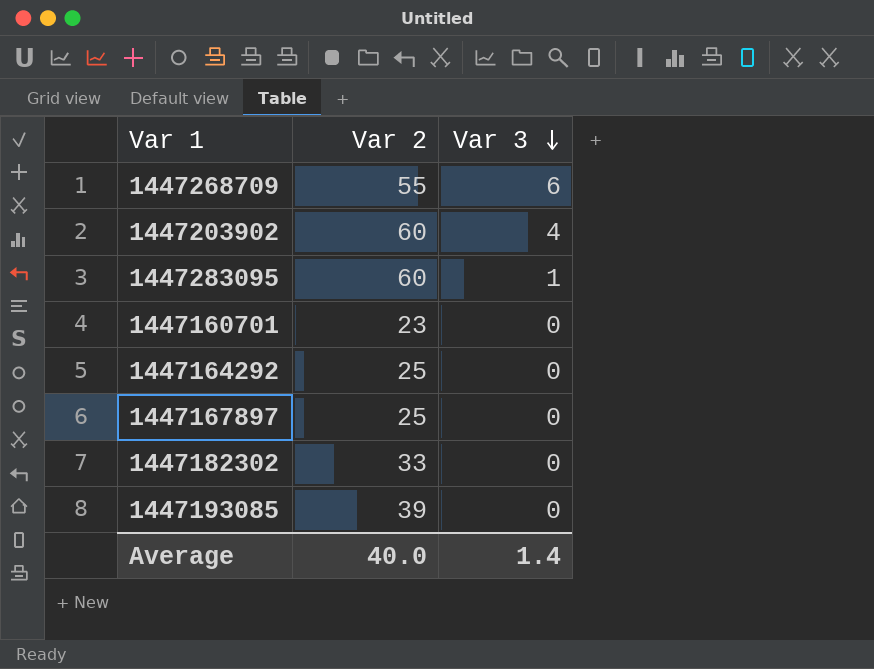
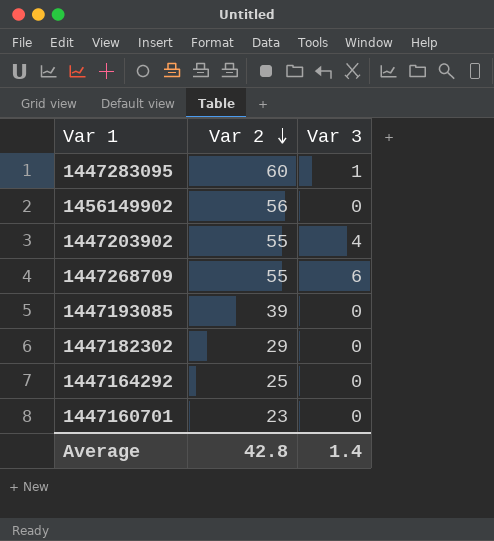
row order: Var 3 descending -> Var 2 descending
row 1447167897: 25 | 0 -> none
row 1456149902: none -> 56 | 0
1447203902 | Var 2: 60 -> 55
1447182302 | Var 2: 33 -> 29
Average | Var 2: 40.0 -> 42.8

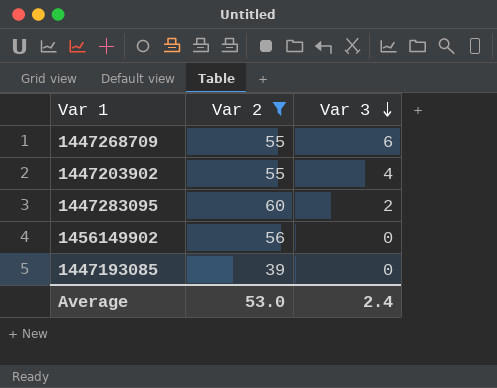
filter: none -> Var 2 >= 39
row order: Var 2 descending -> Var 3 descending
1447283095 | Var 3: 1 -> 2
Average | Var 2: 42.8 -> 53.0
Average | Var 3: 1.4 -> 2.4

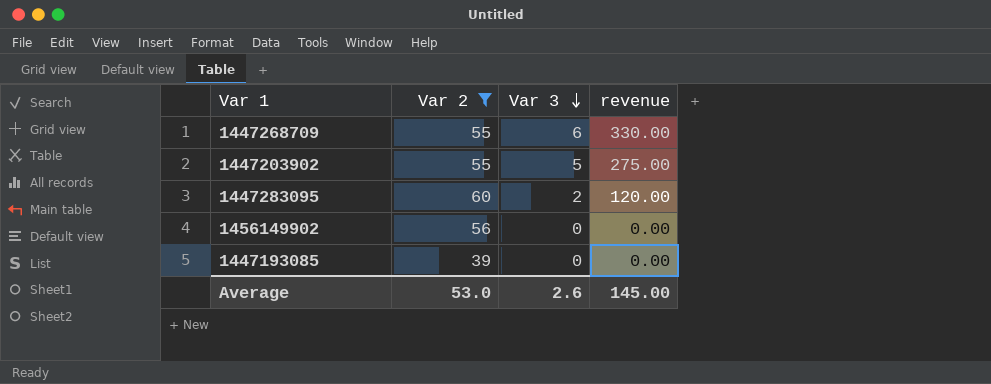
column revenue | formula: none -> [Var 2] * [Var 3]
1447203902 | Var 3: 4 -> 5
Average | Var 3: 2.4 -> 2.6

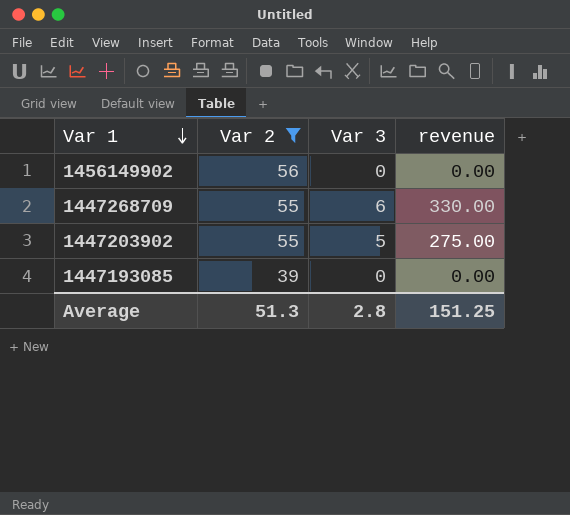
row order: Var 3 descending -> Var 1 descending
row 1447283095: 60 | 2 | 120.00 -> none
Average | Var 2: 53.0 -> 51.3
Average | Var 3: 2.6 -> 2.8
Average | revenue: 145.00 -> 151.25

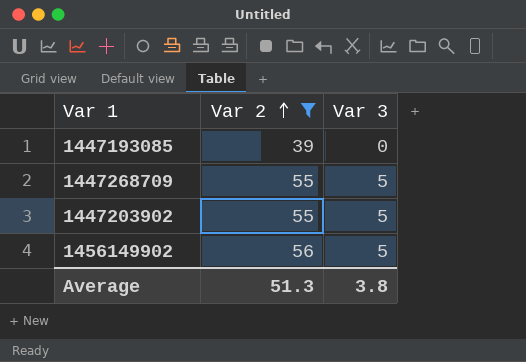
row order: Var 1 descending -> Var 2 ascending
column revenue | formula: [Var 2] * [Var 3] -> none
1447268709 | Var 3: 6 -> 5
1456149902 | Var 3: 0 -> 5
Average | Var 3: 2.8 -> 3.8

